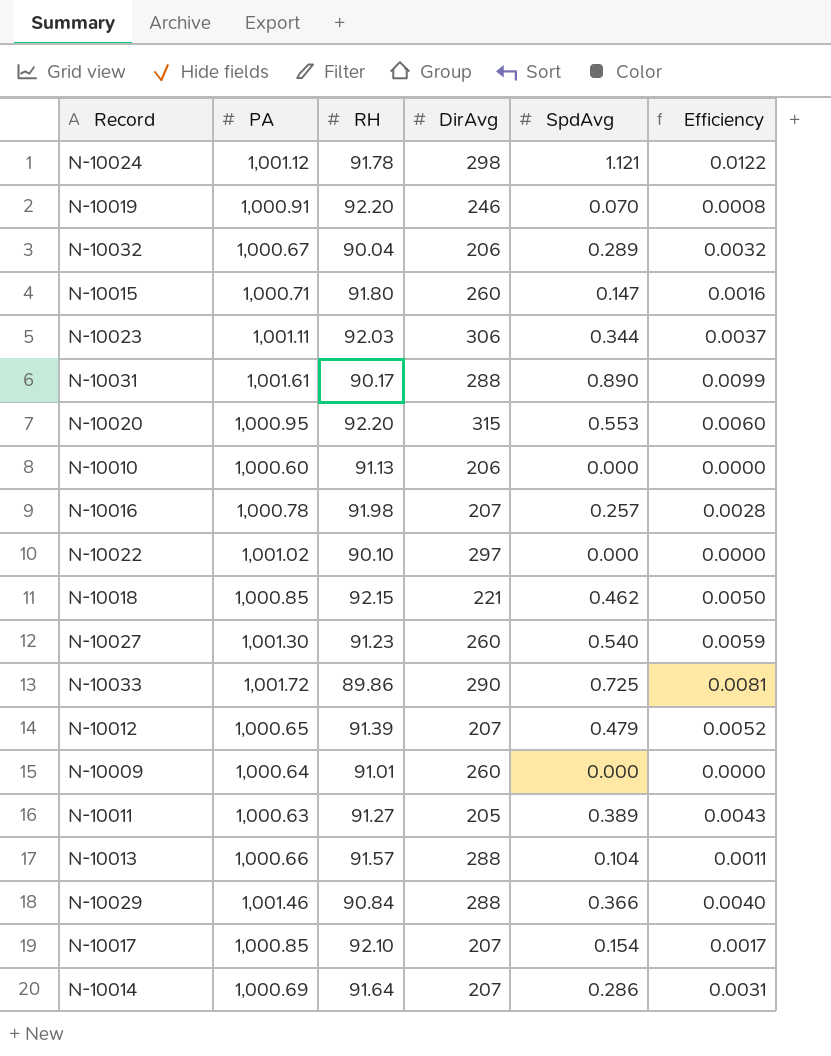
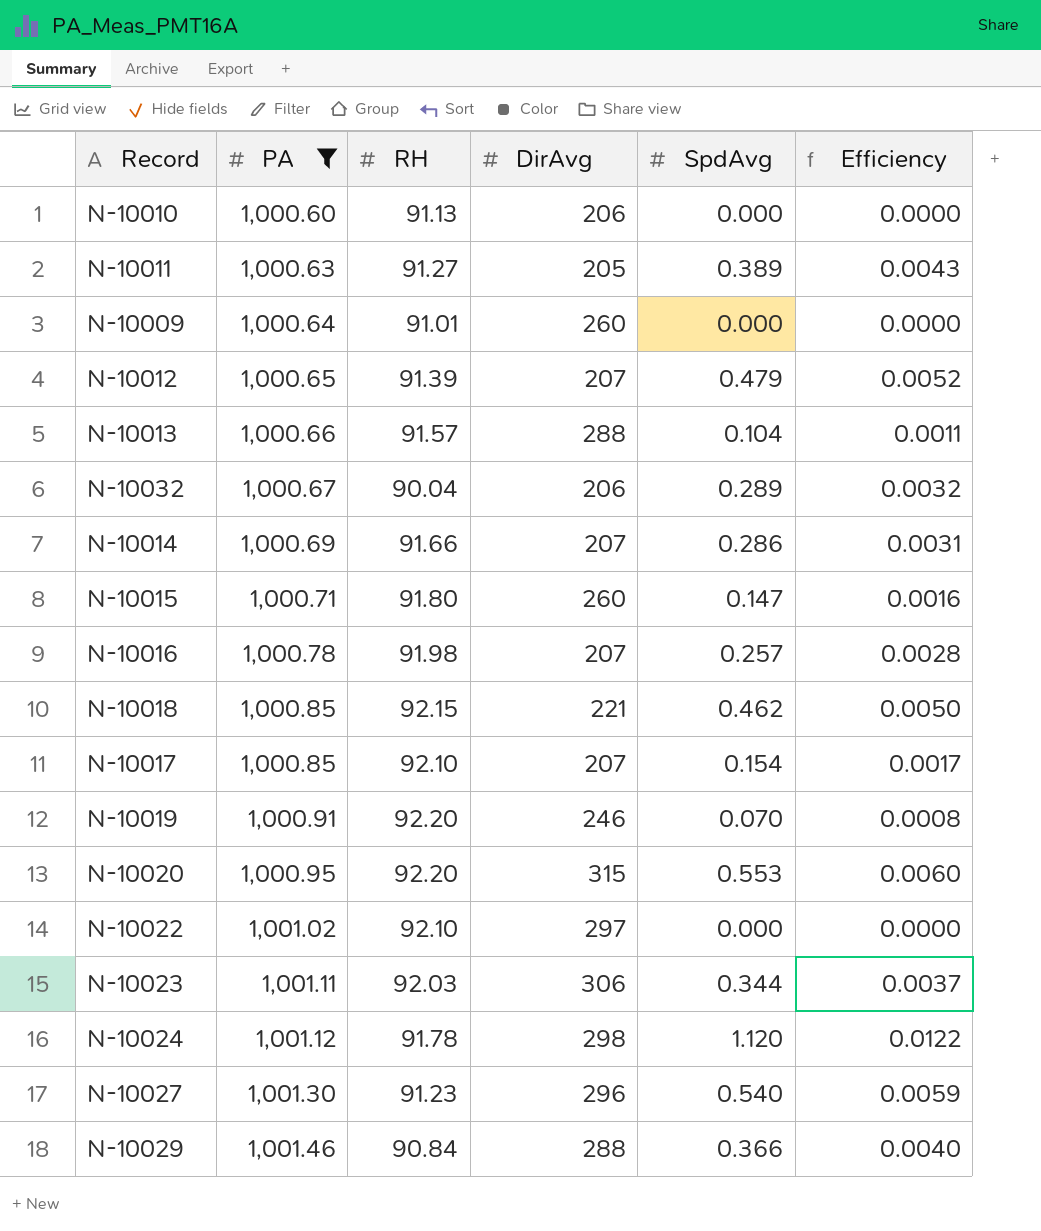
filter: none -> PA <= 1,001.46
row order: none -> PA ascending
N-10014 | RH: 91.64 -> 91.66
N-10022 | RH: 90.10 -> 92.10
N-10024 | SpdAvg: 1.121 -> 1.120
N-10027 | DirAvg: 260 -> 296

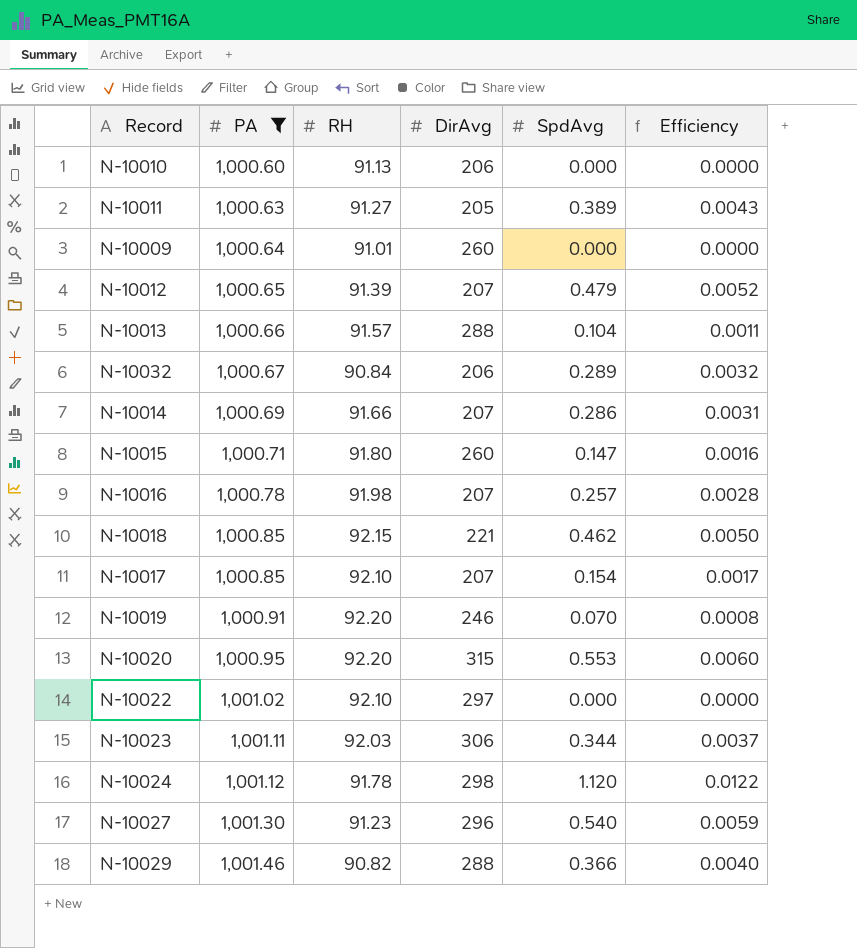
N-10032 | RH: 90.04 -> 90.84
N-10029 | RH: 90.84 -> 90.82

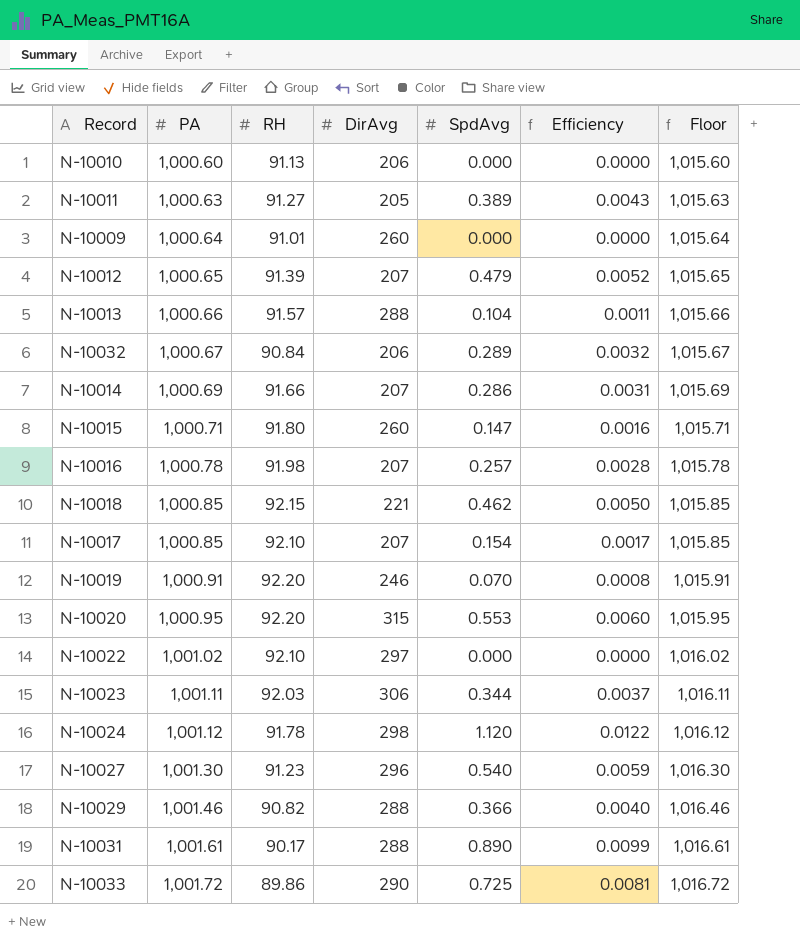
filter: PA <= 1,001.46 -> none
column Floor | formula: none -> [PA] + 15

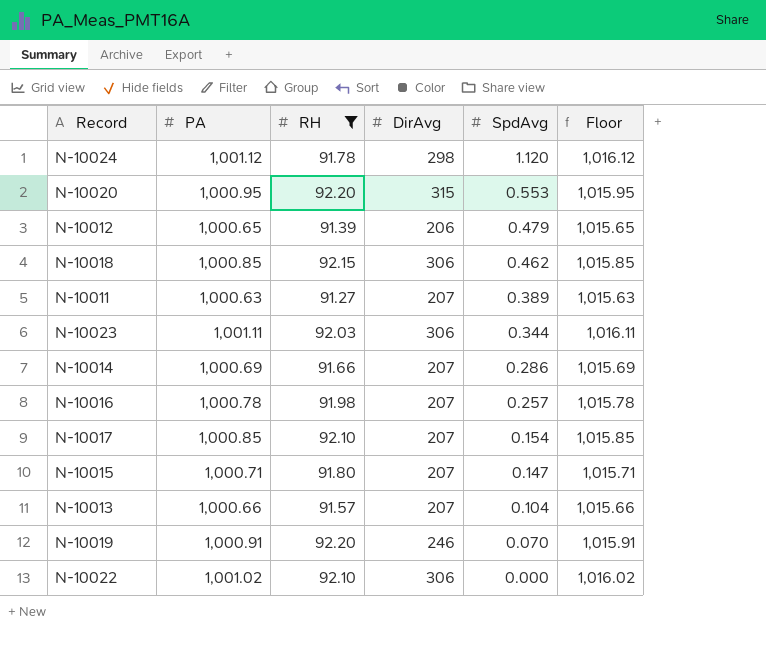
filter: none -> RH >= 91.27
row order: PA ascending -> SpdAvg descending
column Efficiency | formula: [SpdAvg] / [RH] -> none
N-10012 | DirAvg: 207 -> 206
N-10018 | DirAvg: 221 -> 306
N-10011 | DirAvg: 205 -> 207
N-10015 | DirAvg: 260 -> 207
N-10013 | DirAvg: 288 -> 207
N-10022 | DirAvg: 297 -> 306

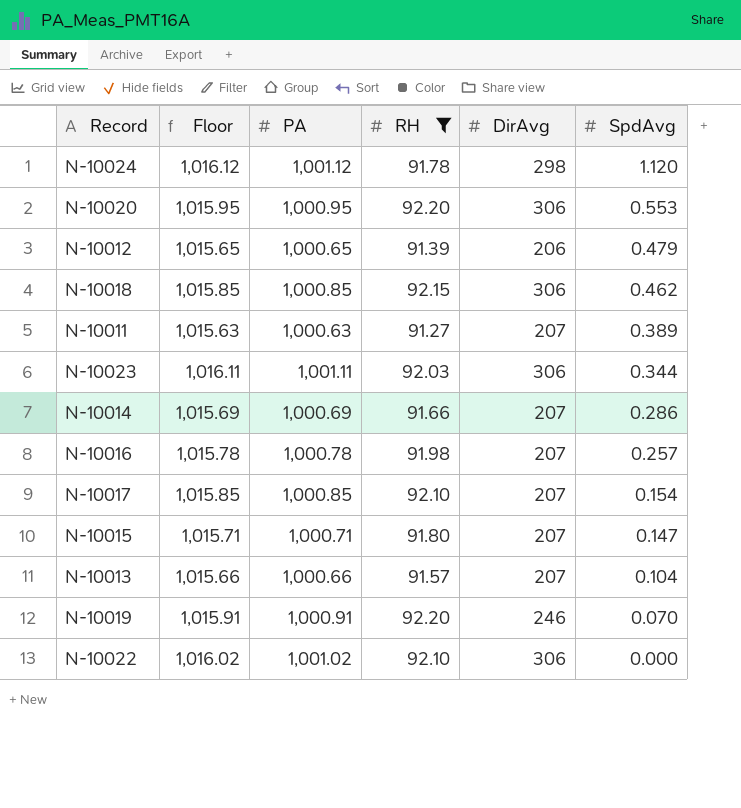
column Floor | position: 6 -> 2
N-10020 | DirAvg: 315 -> 306

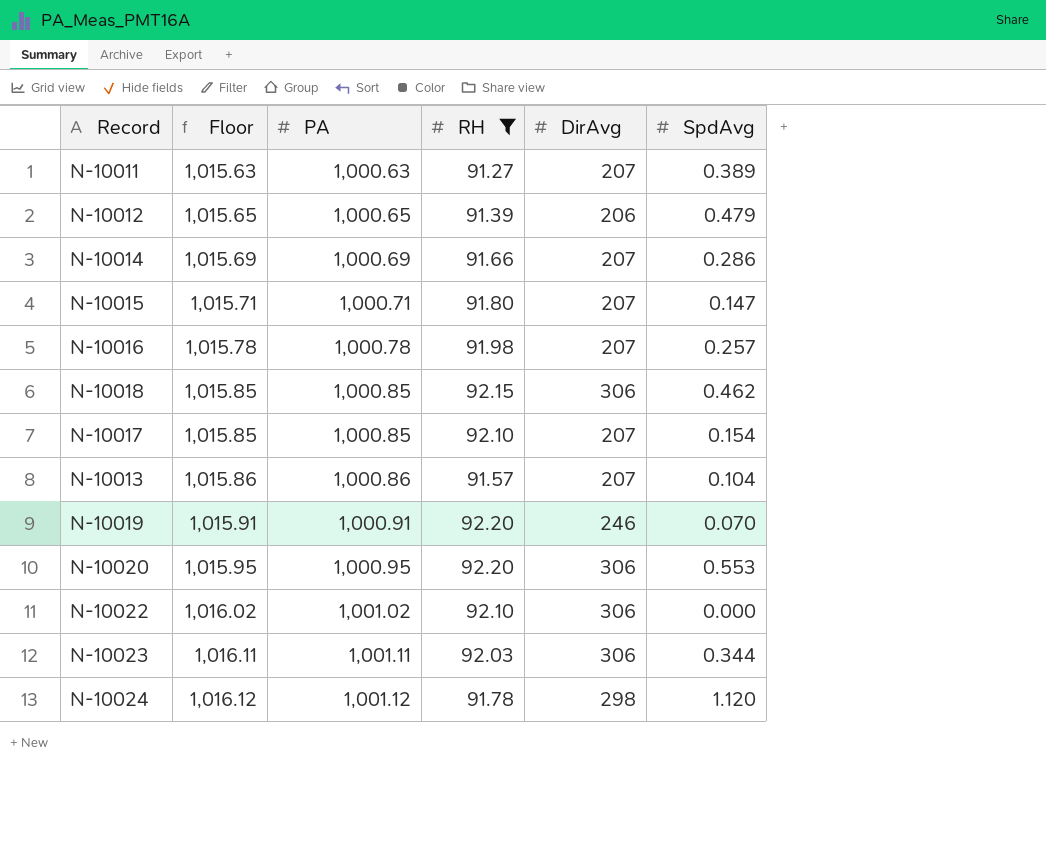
row order: SpdAvg descending -> Floor ascending
N-10013 | Floor: 1,015.66 -> 1,015.86
N-10013 | PA: 1,000.66 -> 1,000.86

